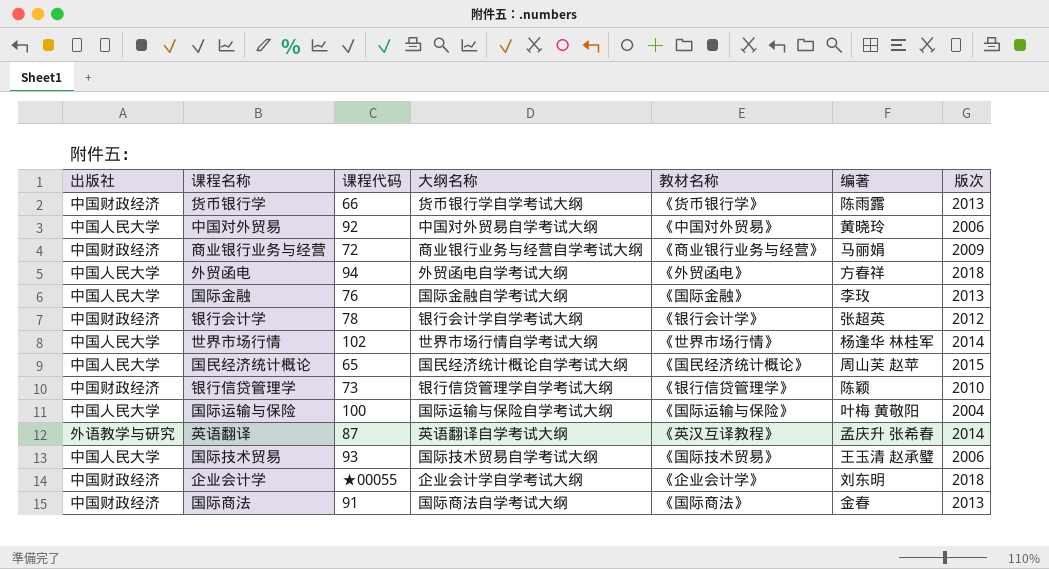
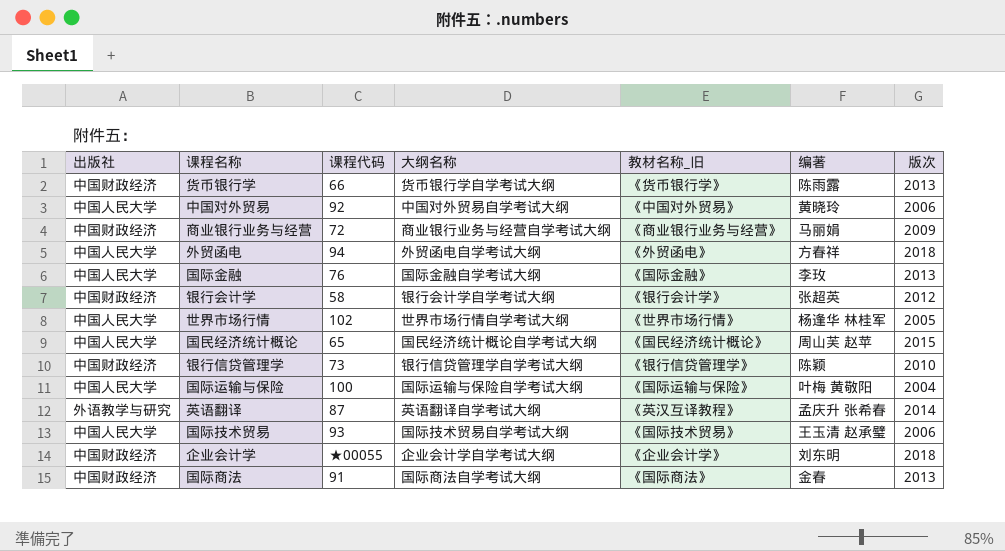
column name: 教材名称 -> 教材名称_旧
银行会计学 | 课程代码: 78 -> 58
世界市场行情 | 版次: 2014 -> 2005

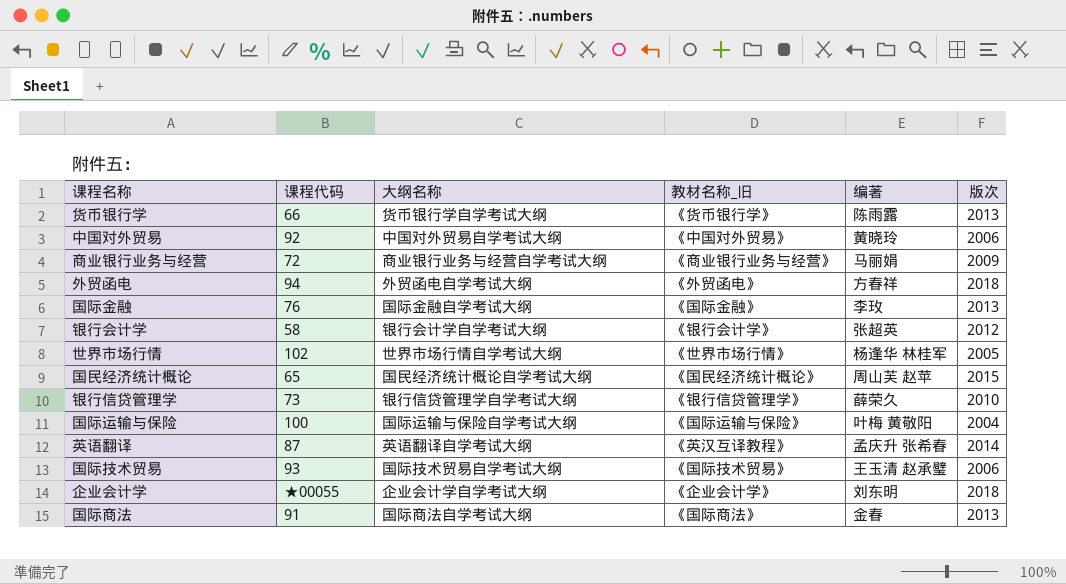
column 出版社 | position: 1 -> none
银行信贷管理学 | 编著: 陈颖 -> 薛荣久

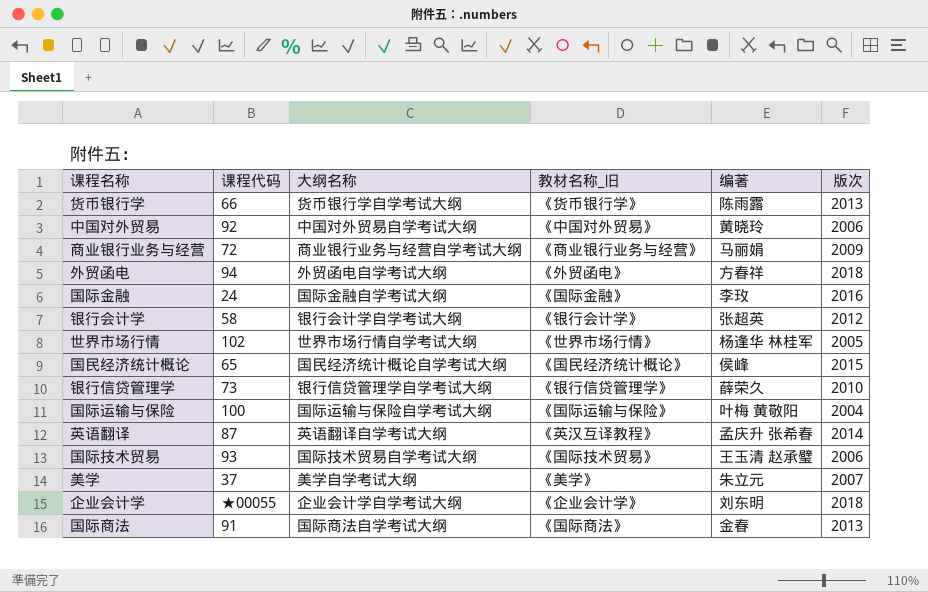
国际金融 | 课程代码: 76 -> 24
国际金融 | 版次: 2013 -> 2016
国民经济统计概论 | 编著: 周山芙 赵苹 -> 侯峰
row 美学: none -> 37 | 美学自学考试大纲 | 《美学》 | 朱立元 | 2007

